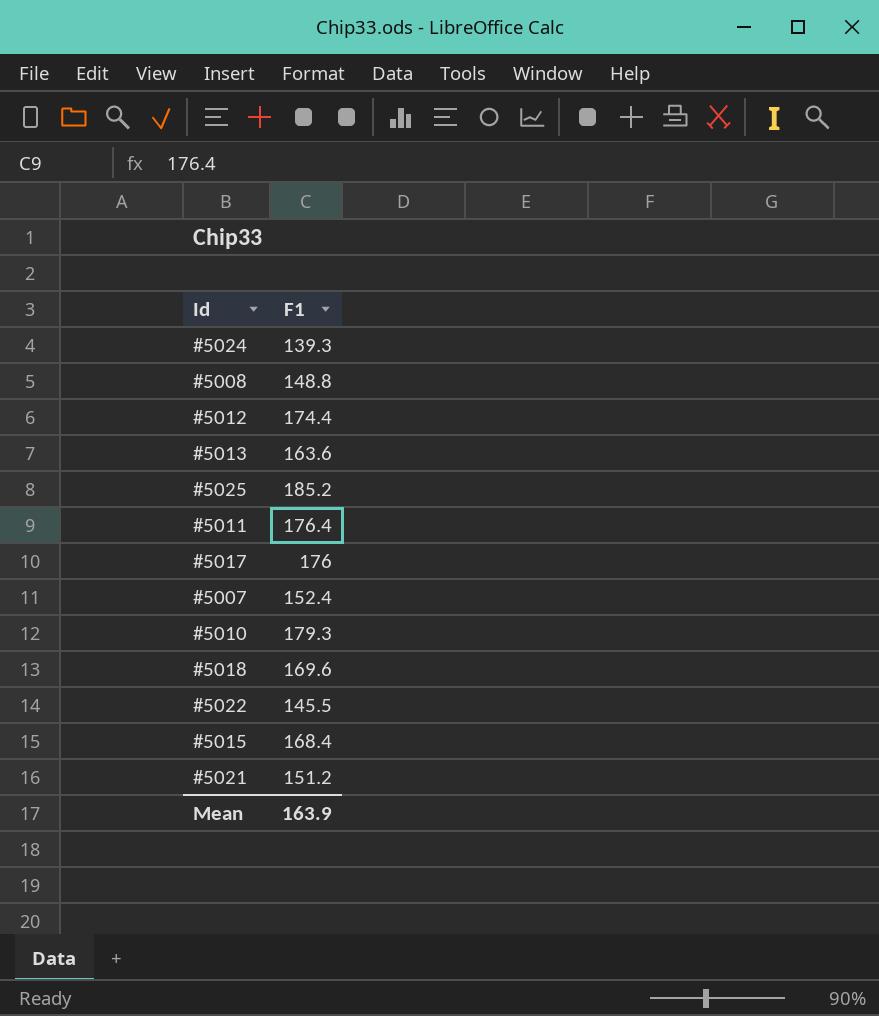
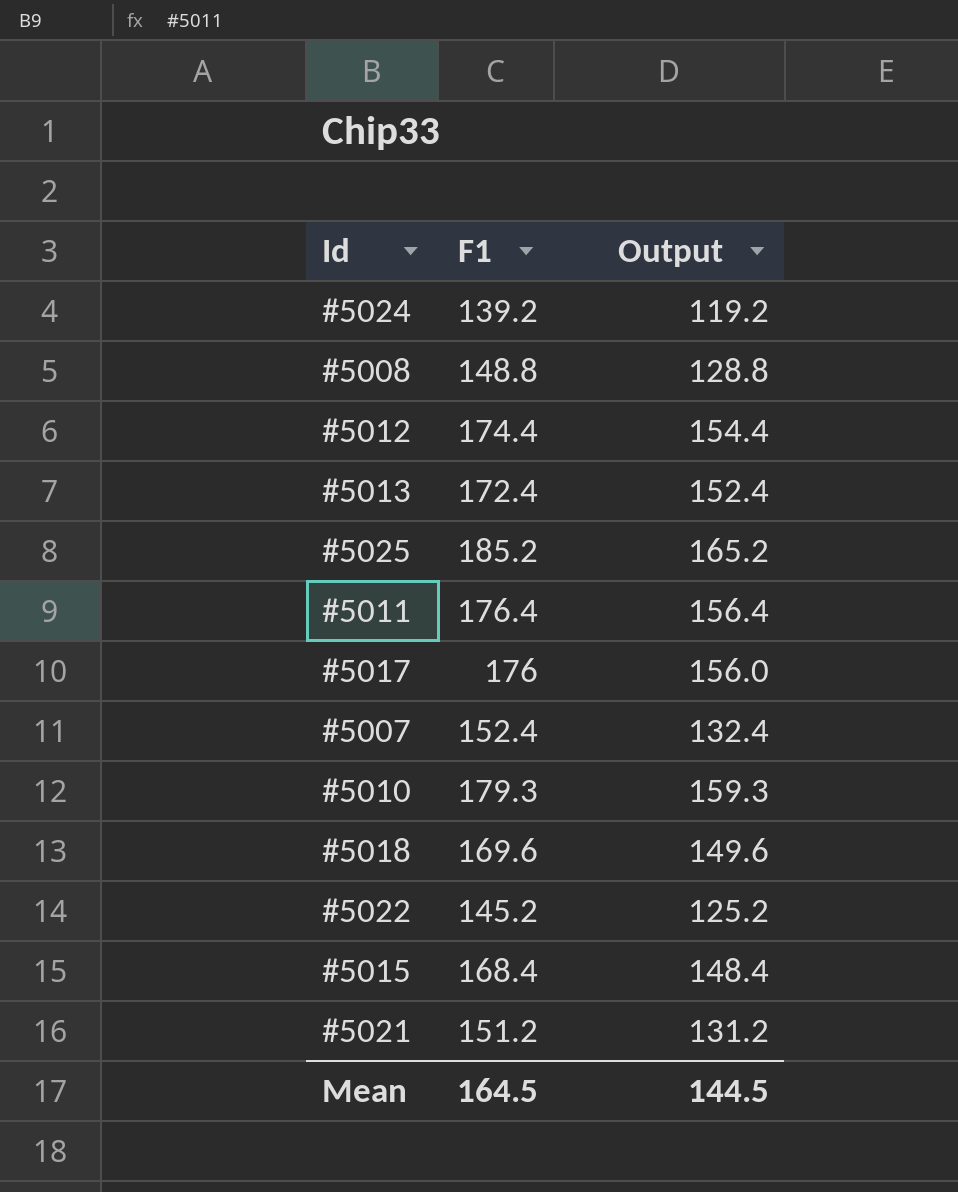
column Output | formula: none -> [F1] - 20
#5024 | F1: 139.3 -> 139.2
#5013 | F1: 163.6 -> 172.4
#5022 | F1: 145.5 -> 145.2
Mean | F1: 163.9 -> 164.5

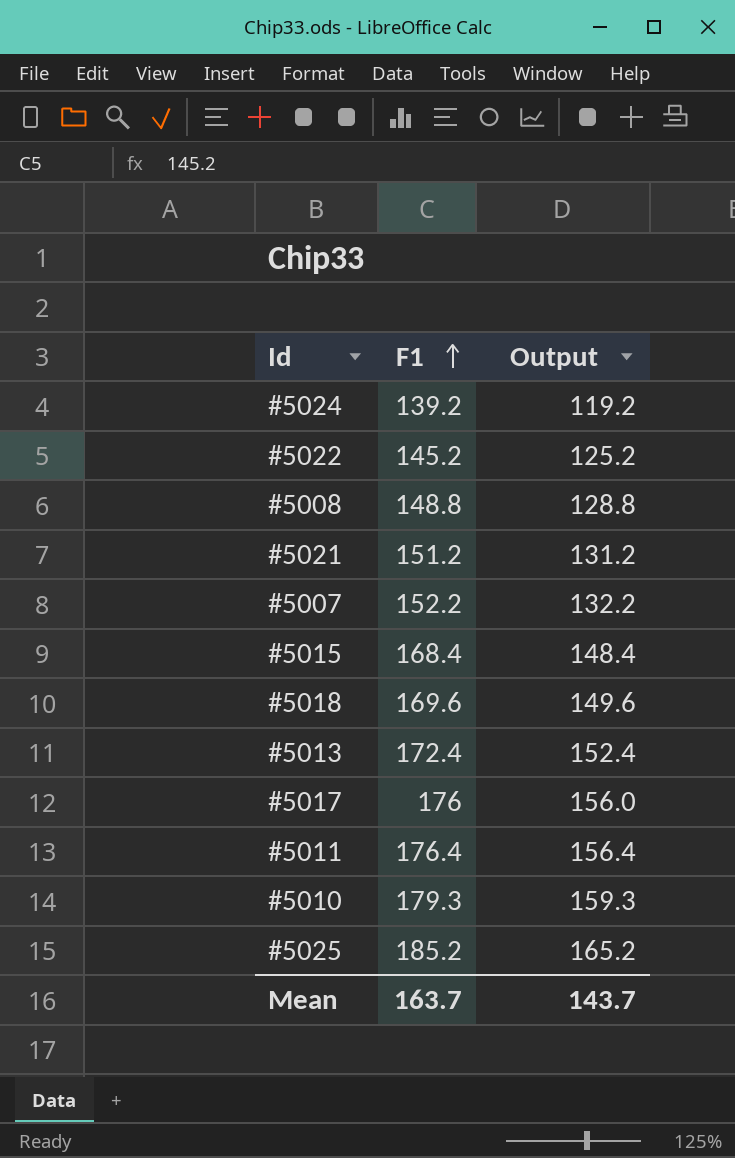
row order: none -> F1 ascending
row #5012: 174.4 | 154.4 -> none
#5007 | F1: 152.4 -> 152.2
#5007 | Output: 132.4 -> 132.2
Mean | F1: 164.5 -> 163.7
Mean | Output: 144.5 -> 143.7

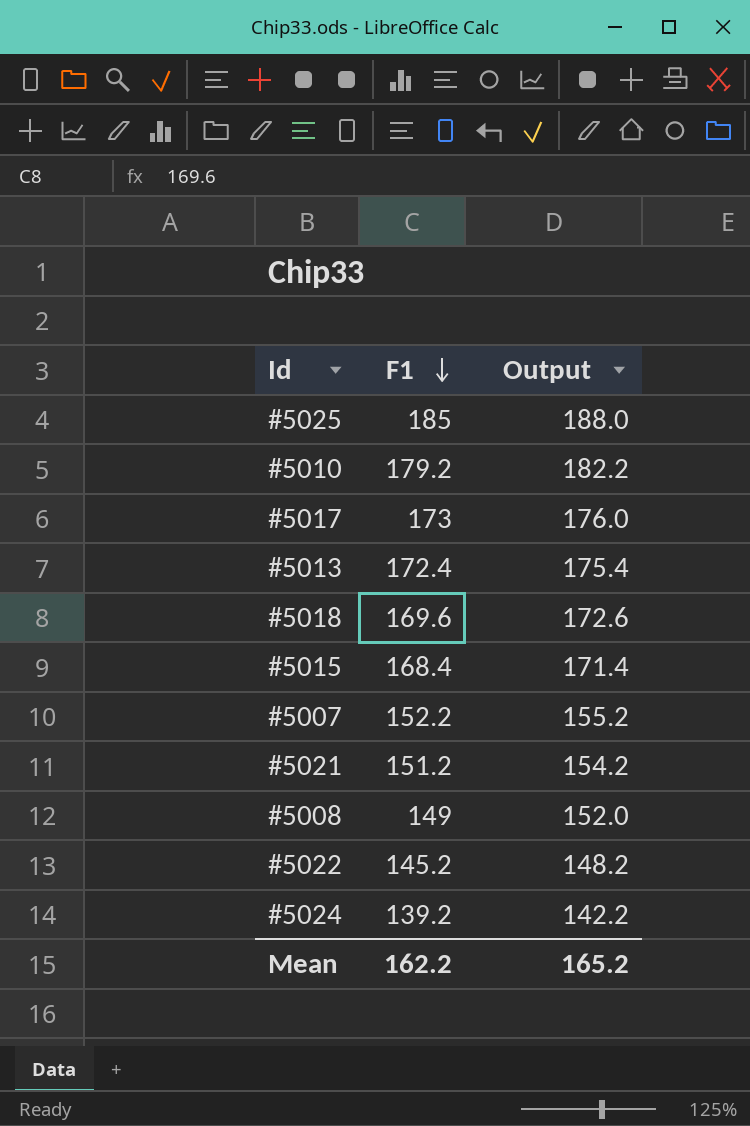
row order: F1 ascending -> F1 descending
column Output | formula: [F1] - 20 -> [F1] + 3
row #5011: 176.4 | 156.4 -> none
#5025 | F1: 185.2 -> 185
#5010 | F1: 179.3 -> 179.2
#5017 | F1: 176 -> 173
#5008 | F1: 148.8 -> 149
Mean | F1: 163.7 -> 162.2
Mean | Output: 143.7 -> 165.2

